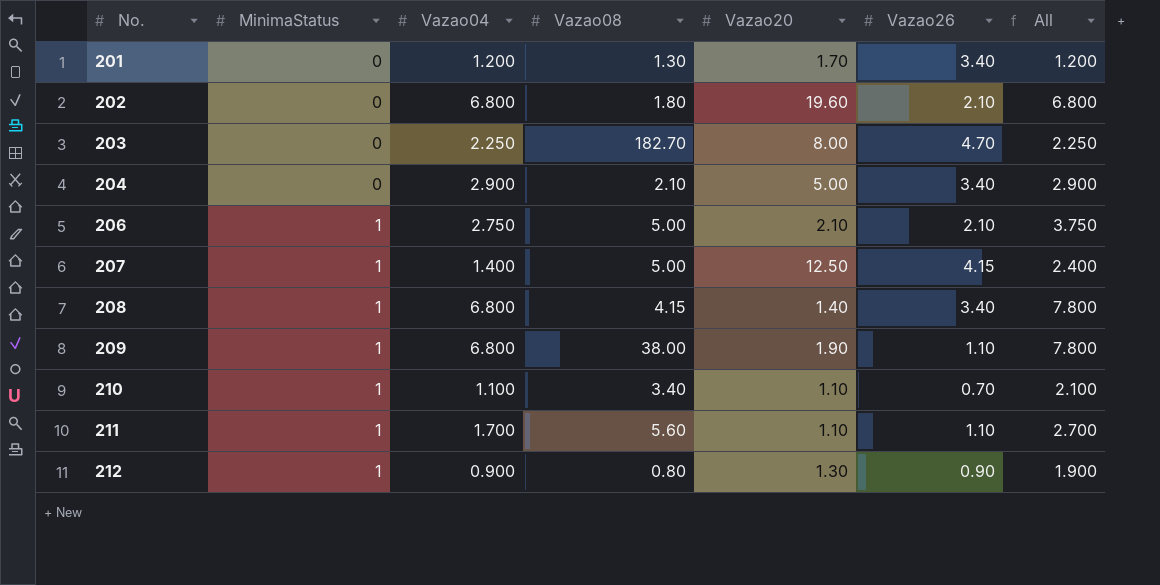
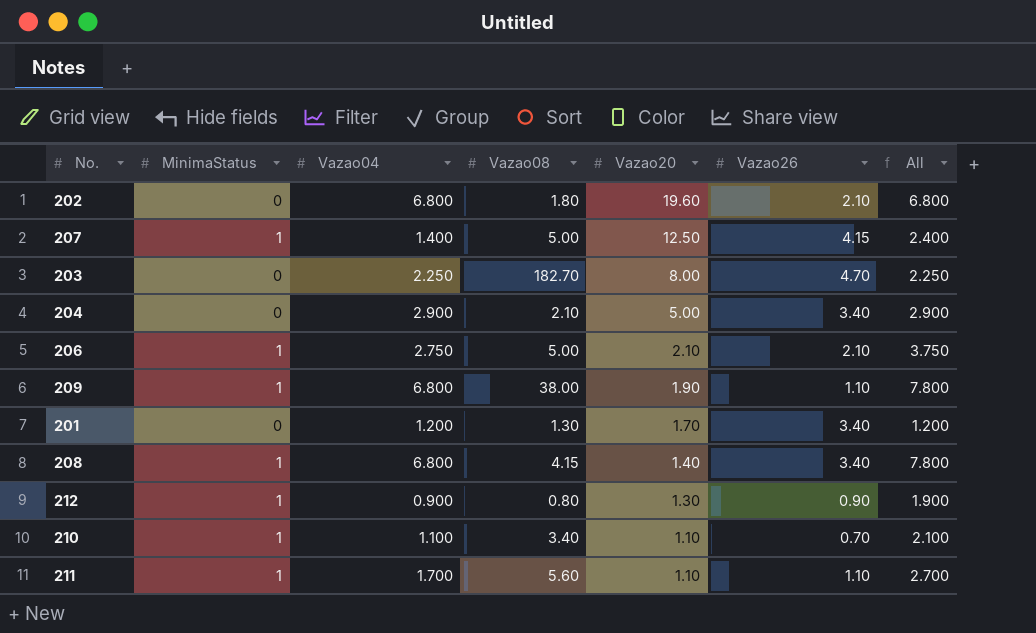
row order: No. ascending -> Vazao20 descending

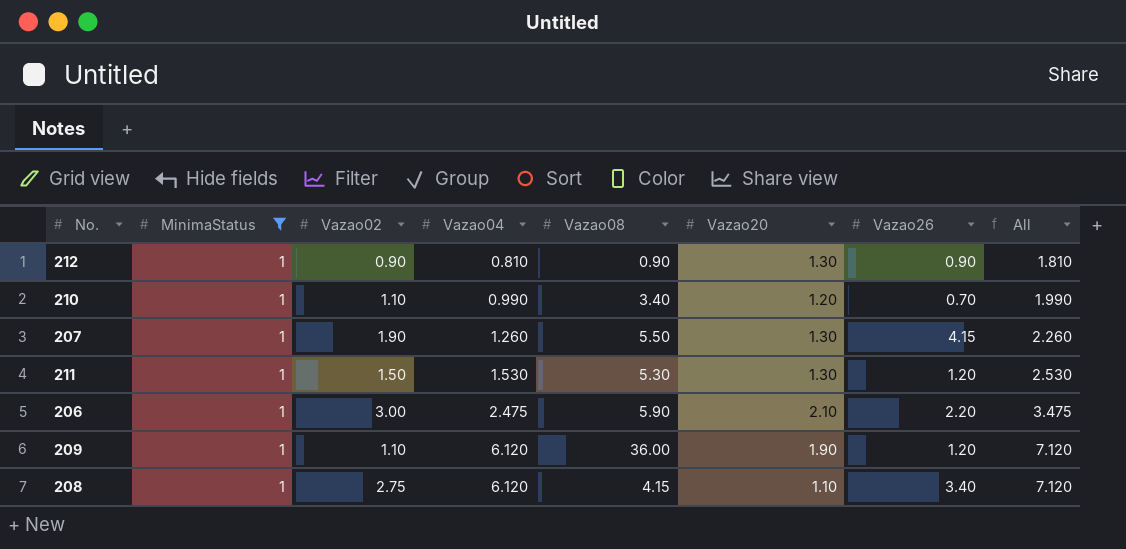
filter: none -> MinimaStatus = 1
row order: Vazao20 descending -> Vazao04 ascending
column Vazao02 | position: none -> 3
212 | Vazao04: 0.900 -> 0.810
212 | Vazao08: 0.80 -> 0.90
212 | All: 1.900 -> 1.810
210 | Vazao04: 1.100 -> 0.990
210 | Vazao20: 1.10 -> 1.20
210 | All: 2.100 -> 1.990
207 | Vazao04: 1.400 -> 1.260
207 | Vazao08: 5.00 -> 5.50
207 | Vazao20: 12.50 -> 1.30
207 | All: 2.400 -> 2.260
211 | Vazao04: 1.700 -> 1.530
211 | Vazao08: 5.60 -> 5.30
211 | Vazao20: 1.10 -> 1.30
211 | Vazao26: 1.10 -> 1.20
211 | All: 2.700 -> 2.530
206 | Vazao04: 2.750 -> 2.475
206 | Vazao08: 5.00 -> 5.90
206 | Vazao26: 2.10 -> 2.20
206 | All: 3.750 -> 3.475
209 | Vazao04: 6.800 -> 6.120
209 | Vazao08: 38.00 -> 36.00
209 | Vazao26: 1.10 -> 1.20
209 | All: 7.800 -> 7.120
208 | Vazao04: 6.800 -> 6.120
208 | Vazao20: 1.40 -> 1.10
208 | All: 7.800 -> 7.120

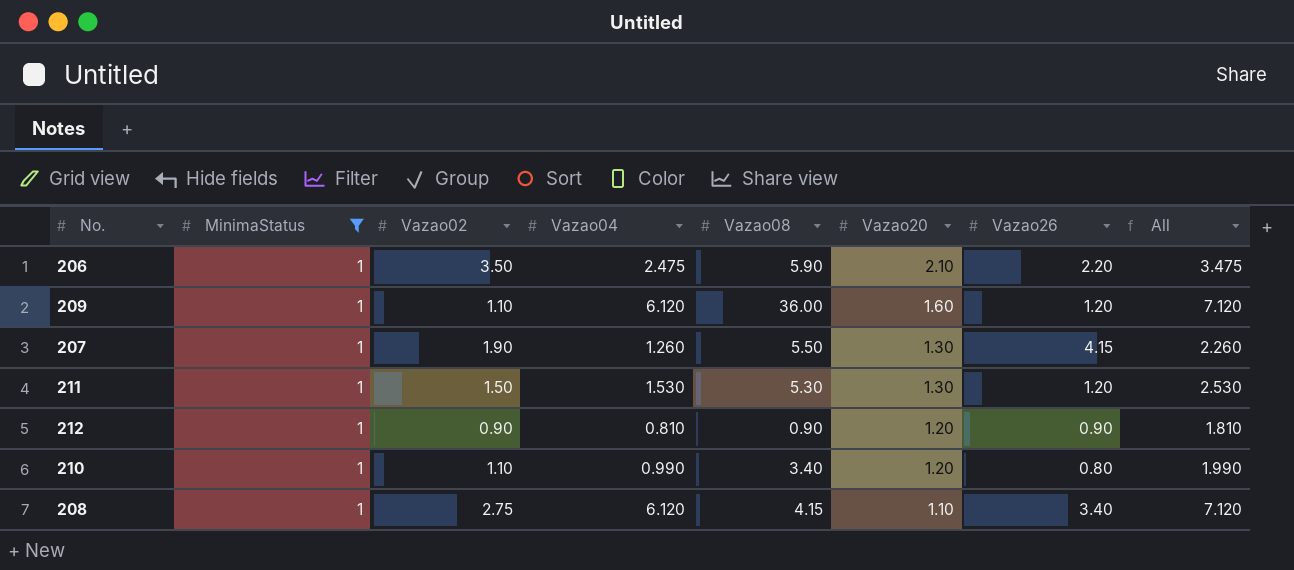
row order: Vazao04 ascending -> Vazao20 descending
206 | Vazao02: 3.00 -> 3.50
209 | Vazao20: 1.90 -> 1.60
212 | Vazao20: 1.30 -> 1.20
210 | Vazao26: 0.70 -> 0.80

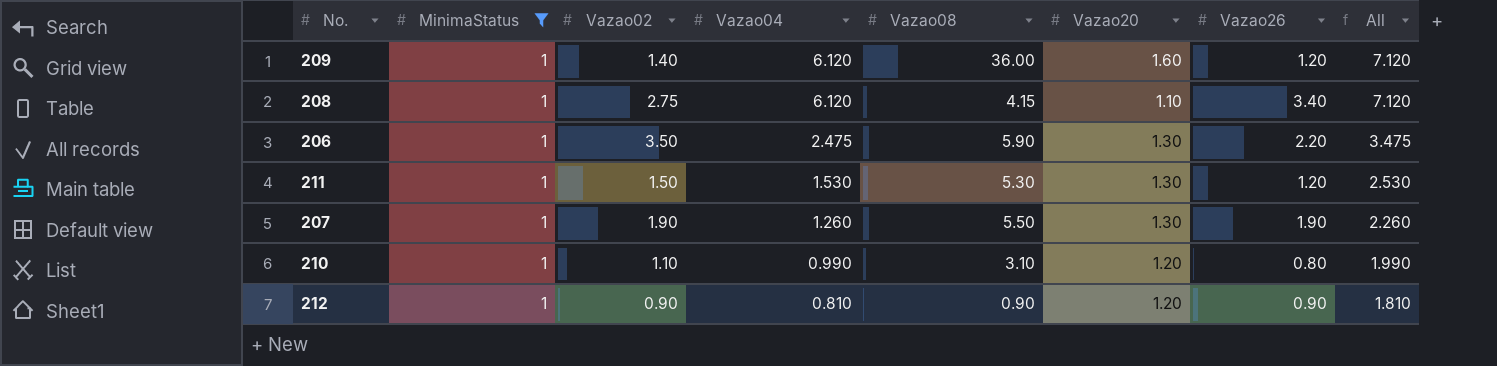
row order: Vazao20 descending -> Vazao04 descending
209 | Vazao02: 1.10 -> 1.40
206 | Vazao20: 2.10 -> 1.30
207 | Vazao26: 4.15 -> 1.90
210 | Vazao08: 3.40 -> 3.10

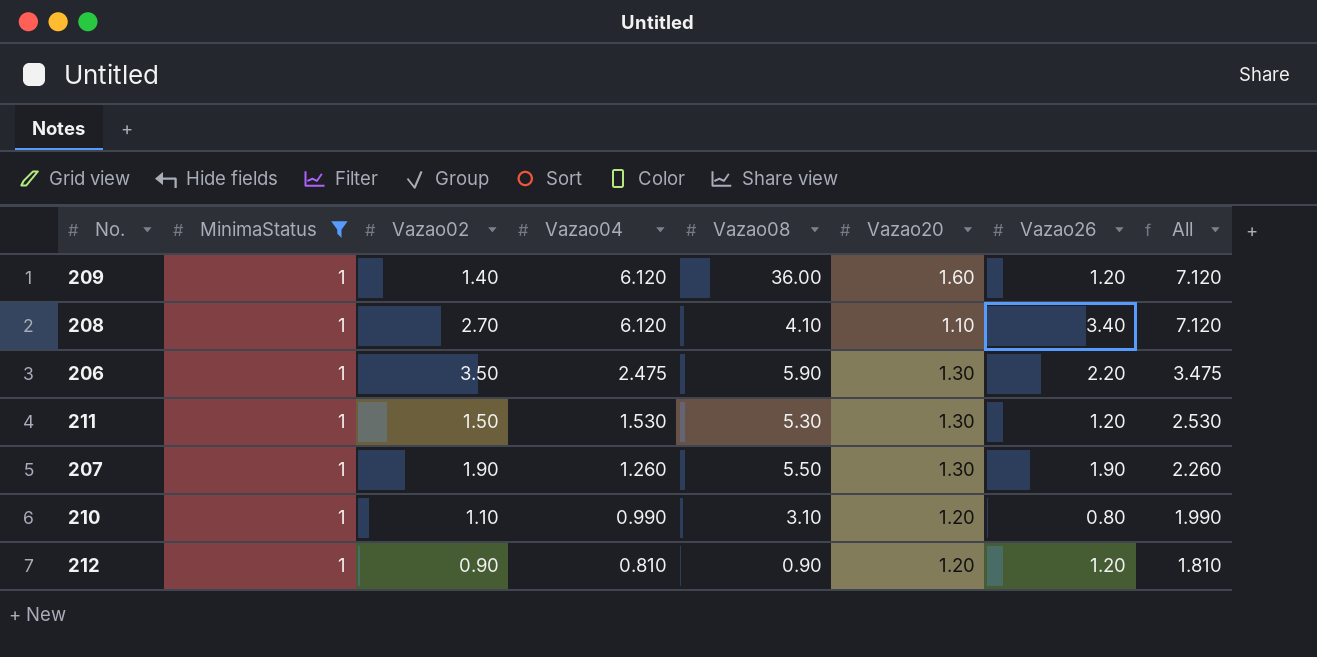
208 | Vazao02: 2.75 -> 2.70
208 | Vazao08: 4.15 -> 4.10
212 | Vazao26: 0.90 -> 1.20

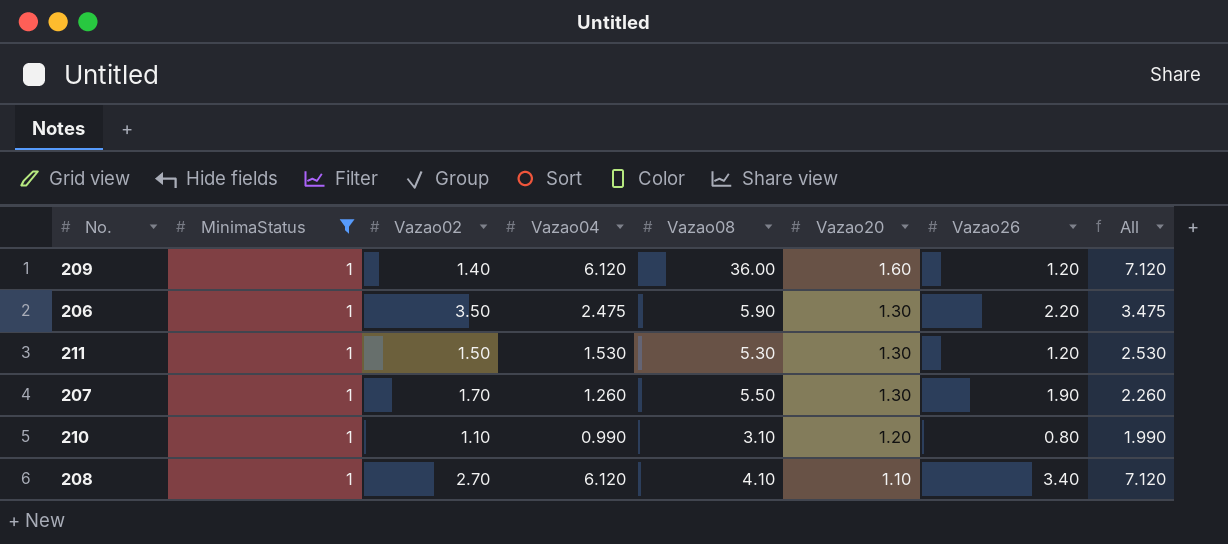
row order: Vazao04 descending -> Vazao20 descending
row 212: 1 | 0.90 | 0.810 | 0.90 | 1.20 | 1.20 | 1.810 -> none
207 | Vazao02: 1.90 -> 1.70

